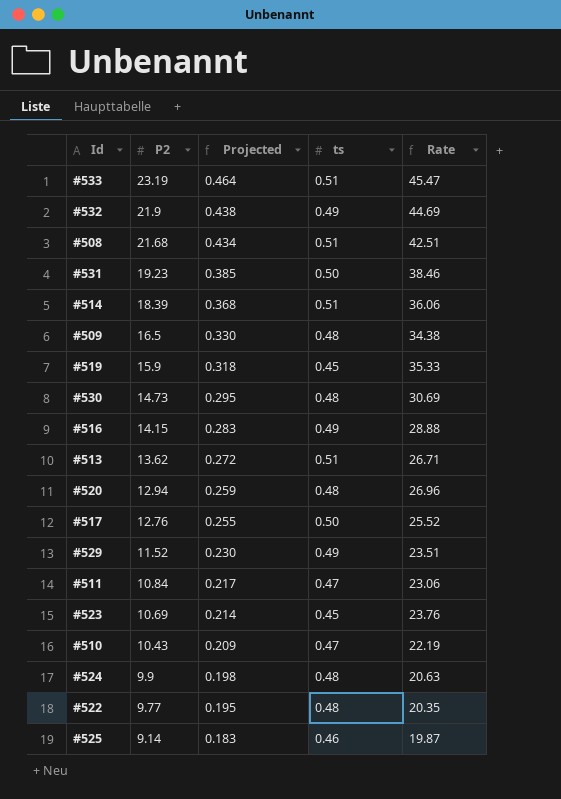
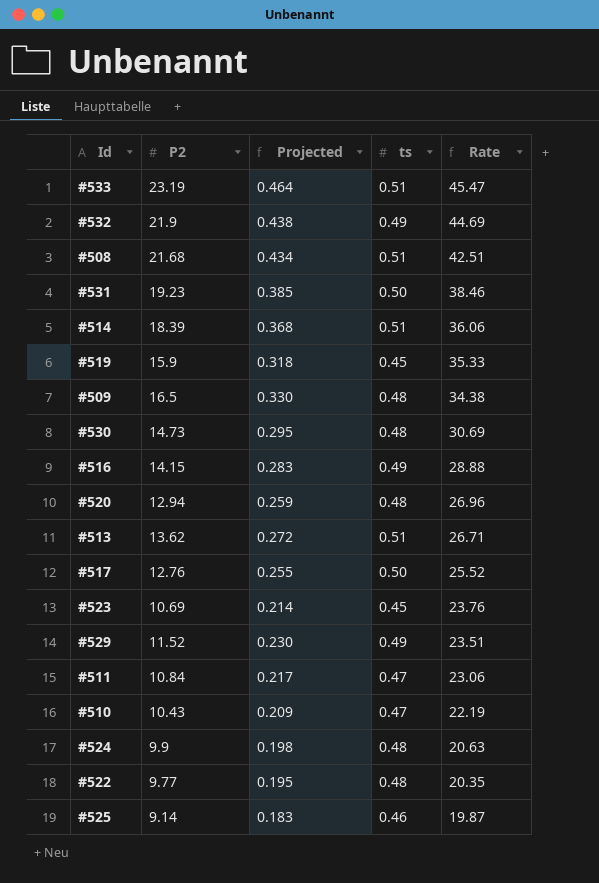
row order: P2 descending -> Rate descending

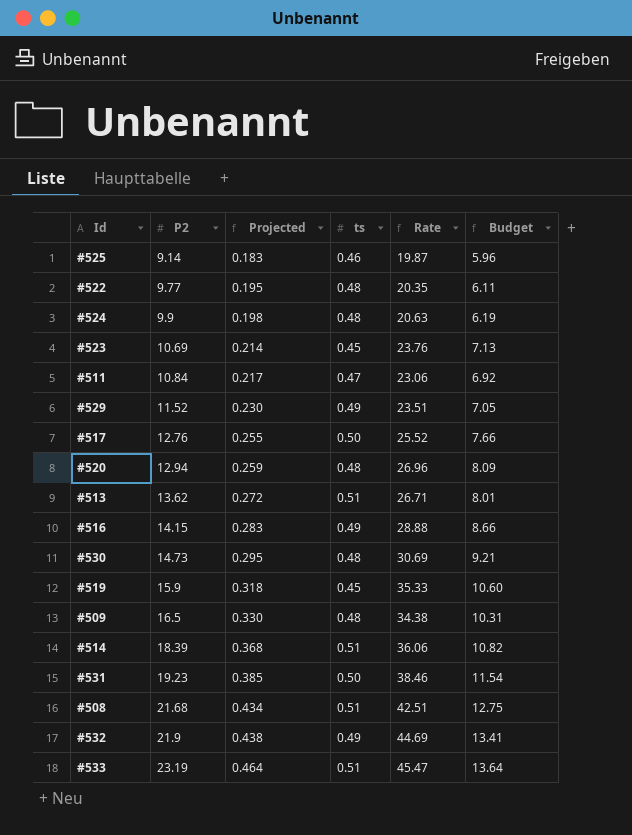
row order: Rate descending -> P2 ascending
column Budget | formula: none -> [Rate] * 0.3
row #510: 10.43 | 0.209 | 0.47 | 22.19 -> none

